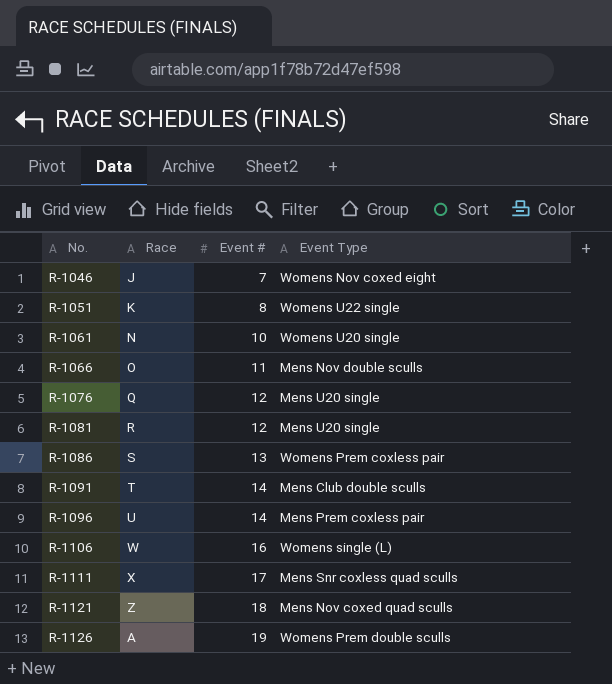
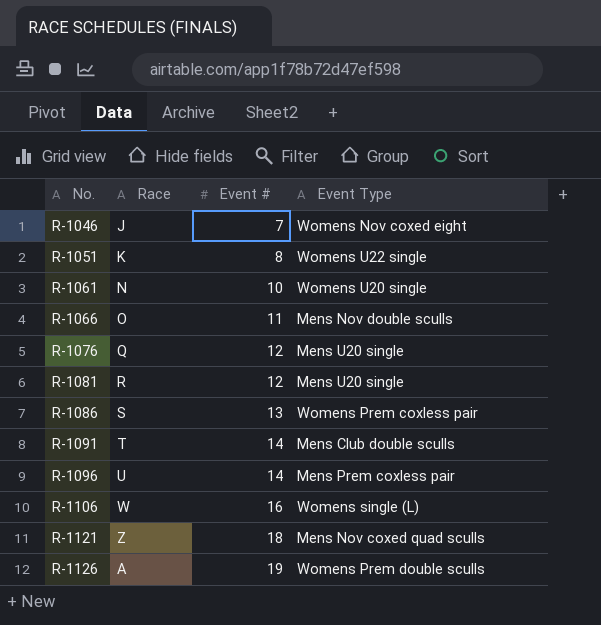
row R-1111: X | 17 | Mens Snr coxless quad sculls -> none

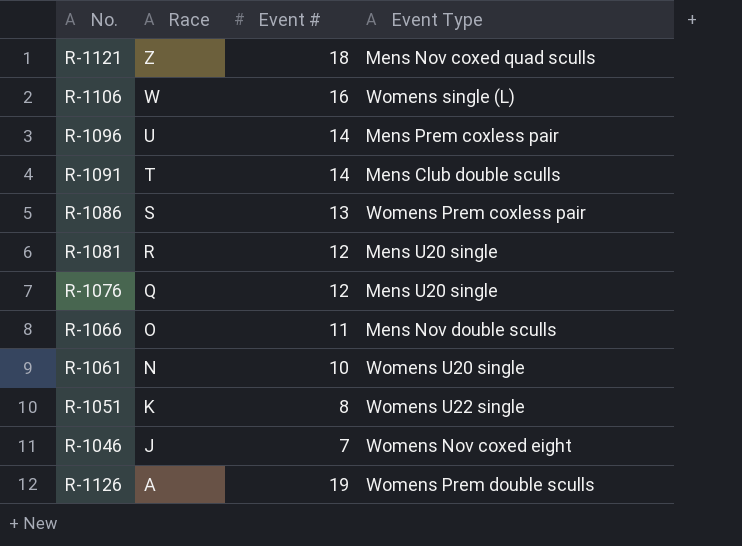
row order: No. ascending -> Race descending

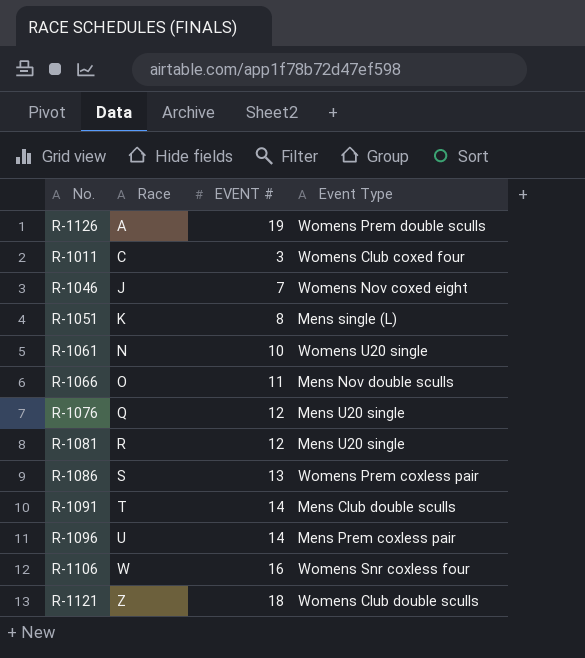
row order: Race descending -> Race ascending
column name: Event # -> EVENT #
row R-1011: none -> C | 3 | Womens Club coxed four
R-1051 | Event Type: Womens U22 single -> Mens single (L)
R-1106 | Event Type: Womens single (L) -> Womens Snr coxless four
R-1121 | Event Type: Mens Nov coxed quad sculls -> Womens Club double sculls

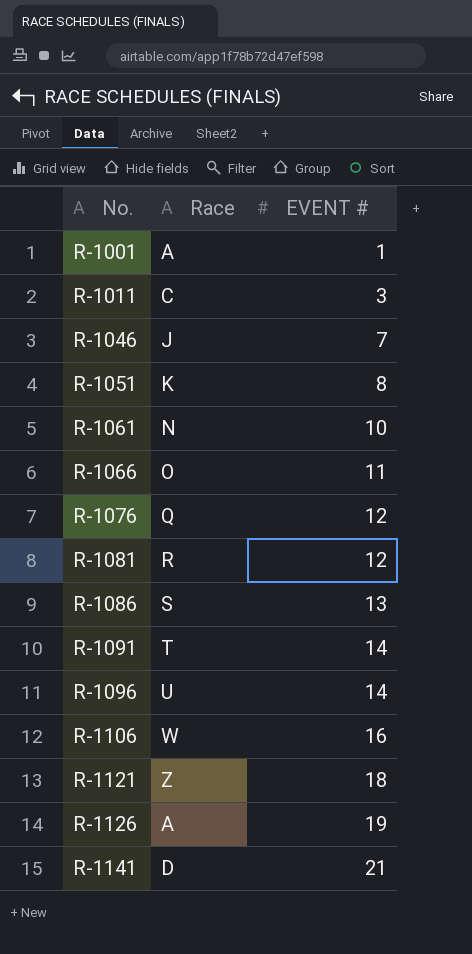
row order: Race ascending -> No. ascending
column Event Type | position: 4 -> none
row R-1001: none -> A | 1
row R-1141: none -> D | 21

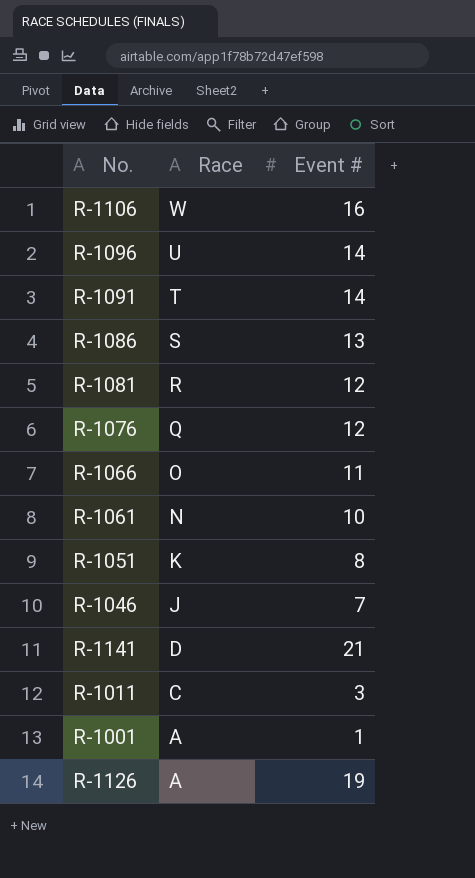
row order: No. ascending -> Race descending
column name: EVENT # -> Event #
row R-1121: Z | 18 -> none

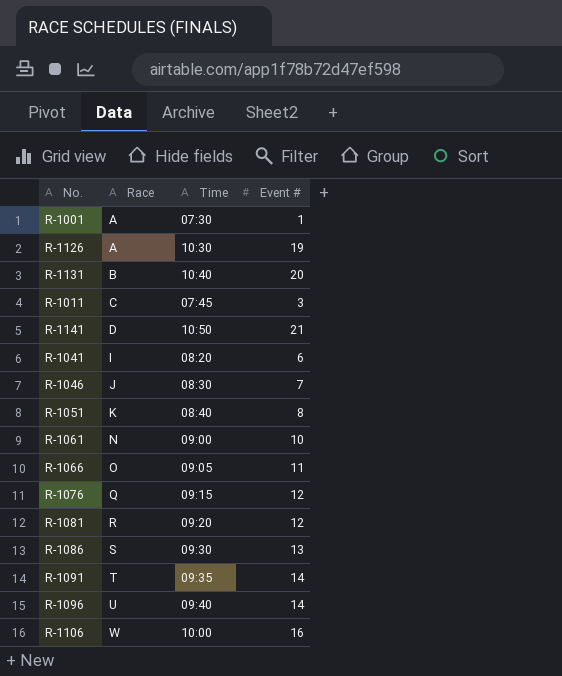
row order: Race descending -> Race ascending
column Time | position: none -> 3
row R-1131: none -> B | 10:40 | 20
row R-1041: none -> I | 08:20 | 6

